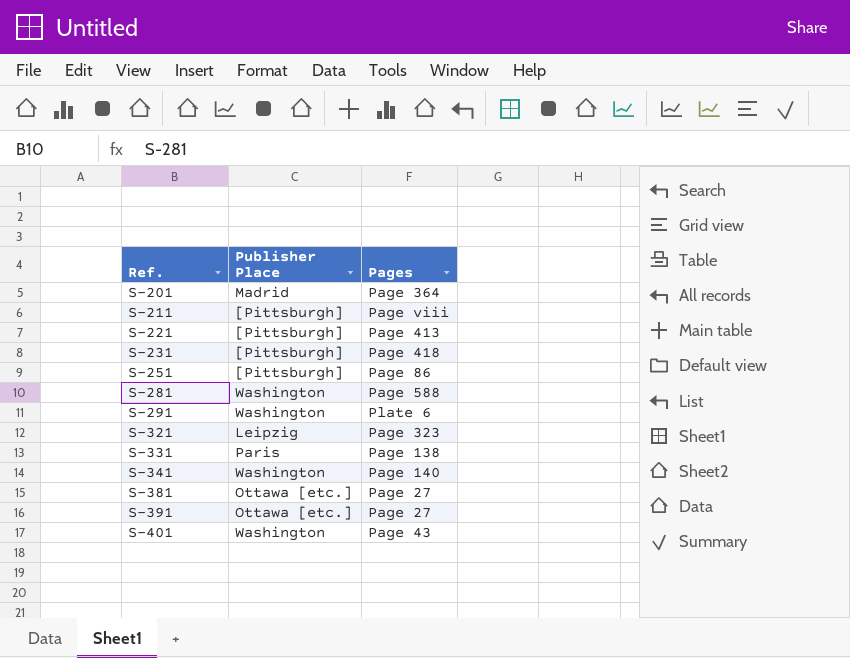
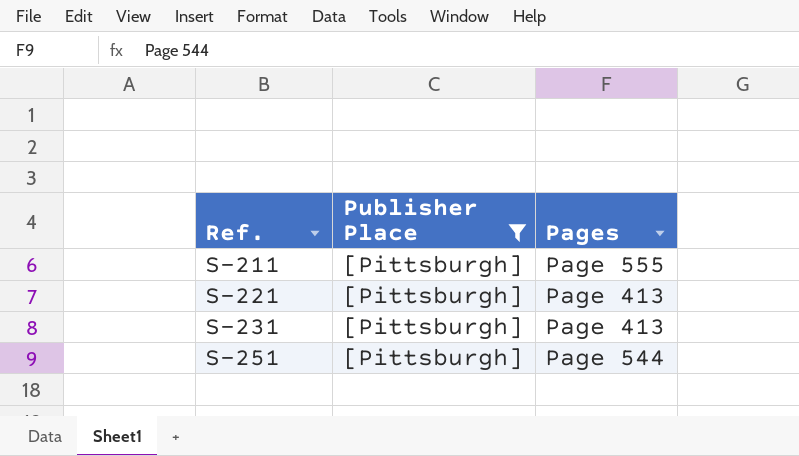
filter: none -> Publisher Place = [Pittsburgh]
S-211 | Pages: Page viii -> Page 555
S-231 | Pages: Page 418 -> Page 413
S-251 | Pages: Page 86 -> Page 544

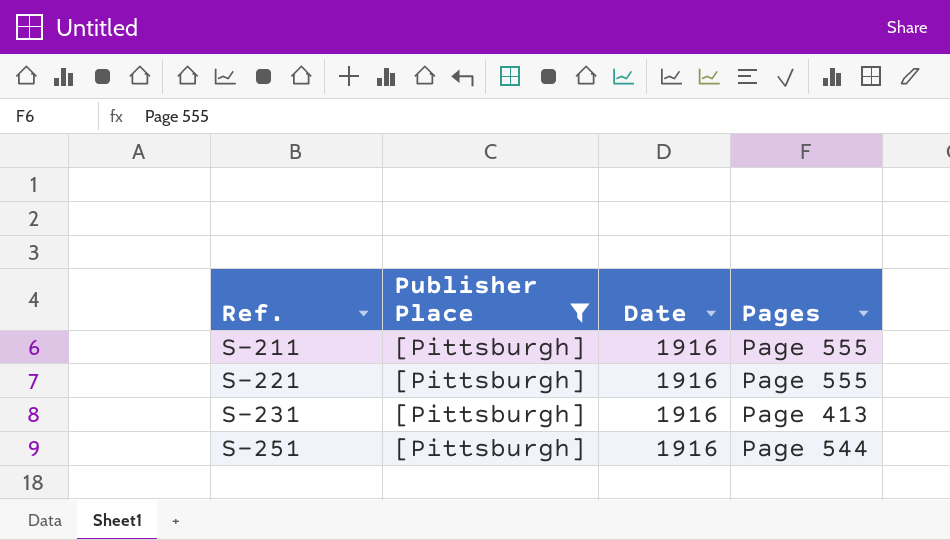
column Date | position: none -> 3
S-221 | Pages: Page 413 -> Page 555

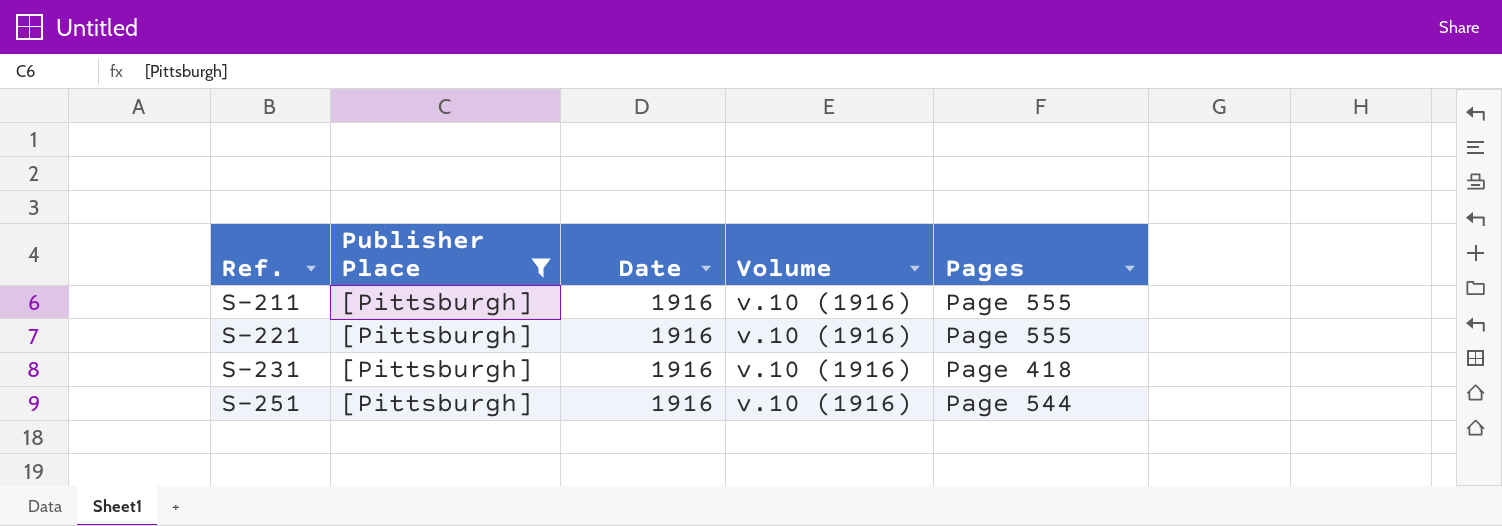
column Volume | position: none -> 4
S-231 | Pages: Page 413 -> Page 418

